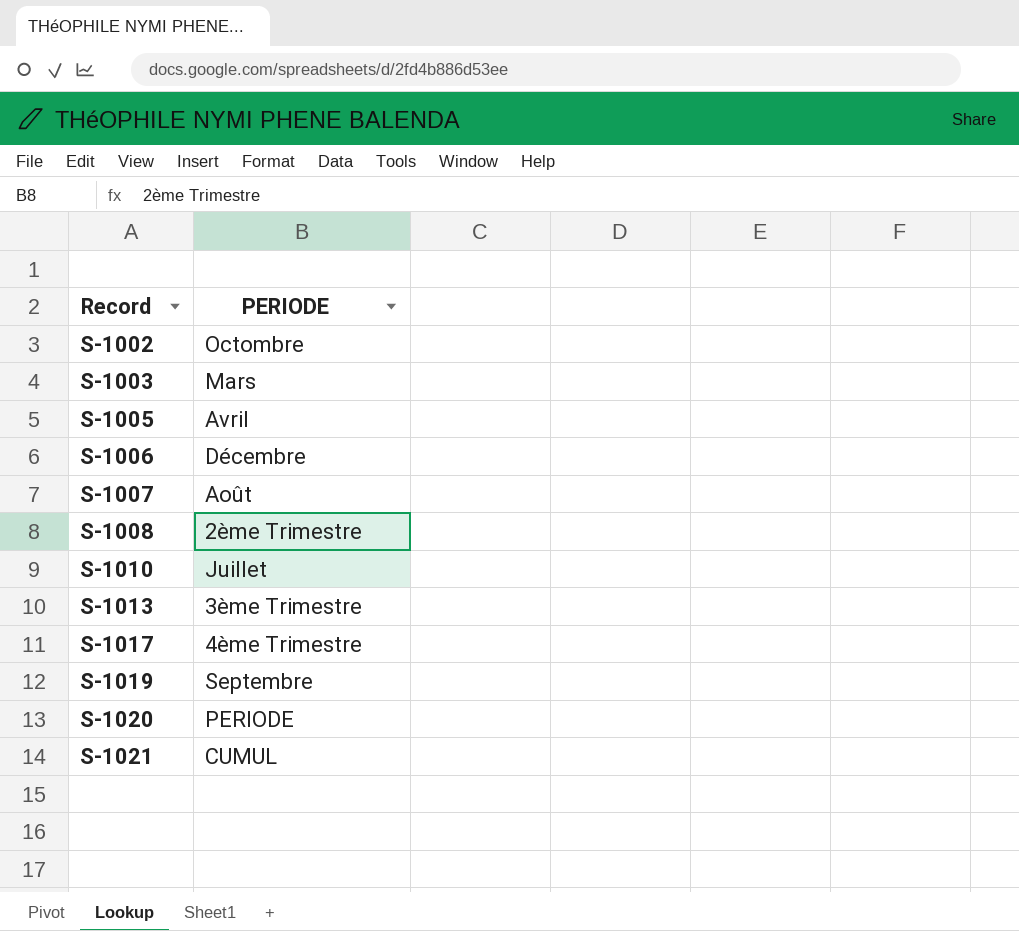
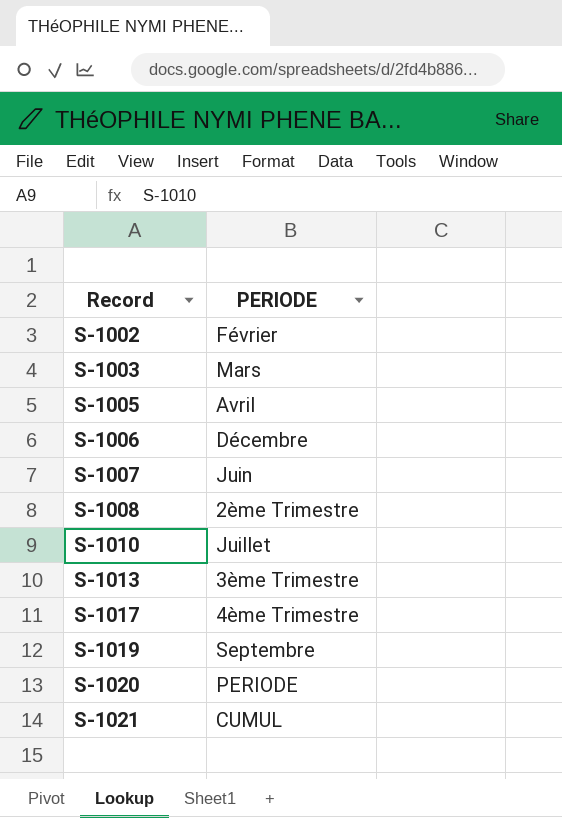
S-1002 | PERIODE: Octombre -> Février
S-1007 | PERIODE: Août -> Juin

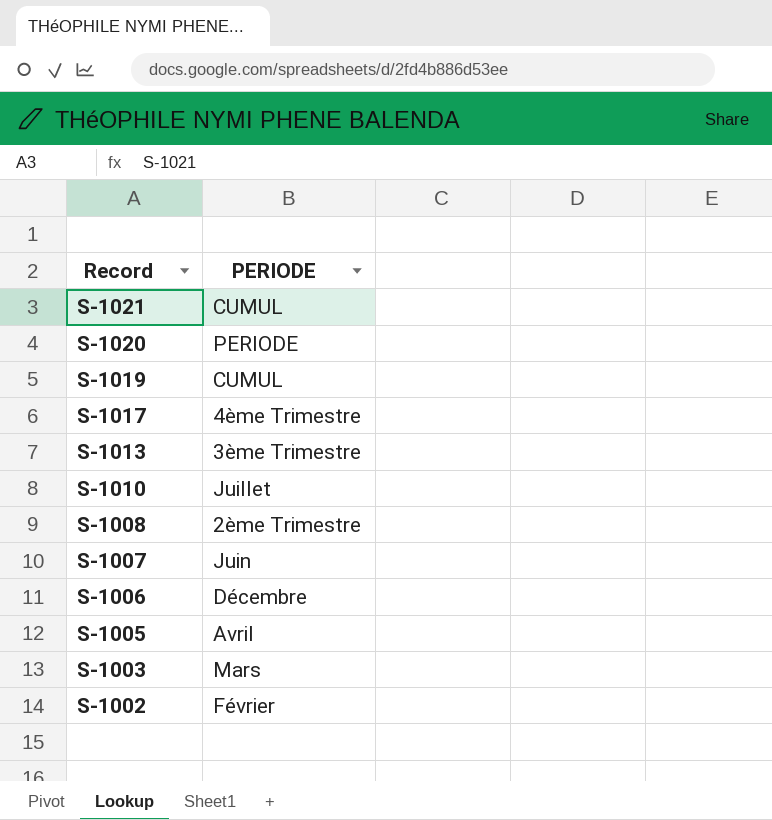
row order: Record ascending -> Record descending
S-1019 | PERIODE: Septembre -> CUMUL

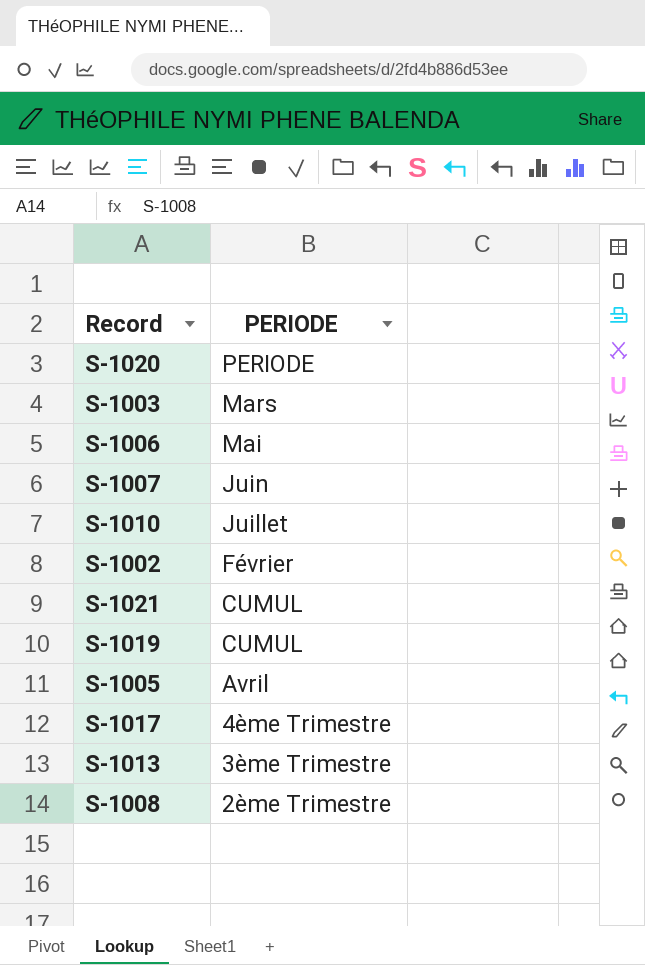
row order: Record descending -> PERIODE descending
S-1006 | PERIODE: Décembre -> Mai

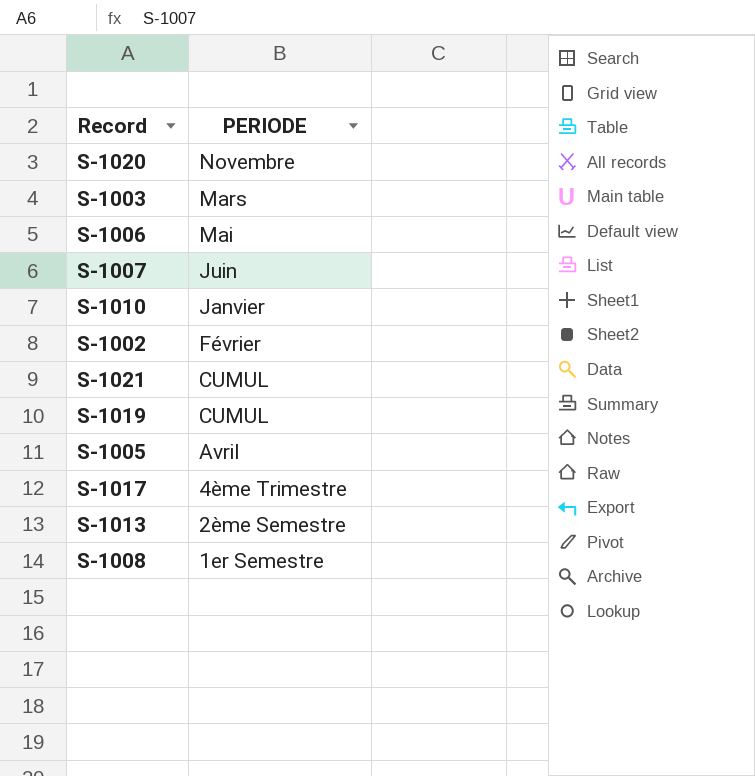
S-1020 | PERIODE: PERIODE -> Novembre
S-1010 | PERIODE: Juillet -> Janvier
S-1013 | PERIODE: 3ème Trimestre -> 2ème Semestre
S-1008 | PERIODE: 2ème Trimestre -> 1er Semestre

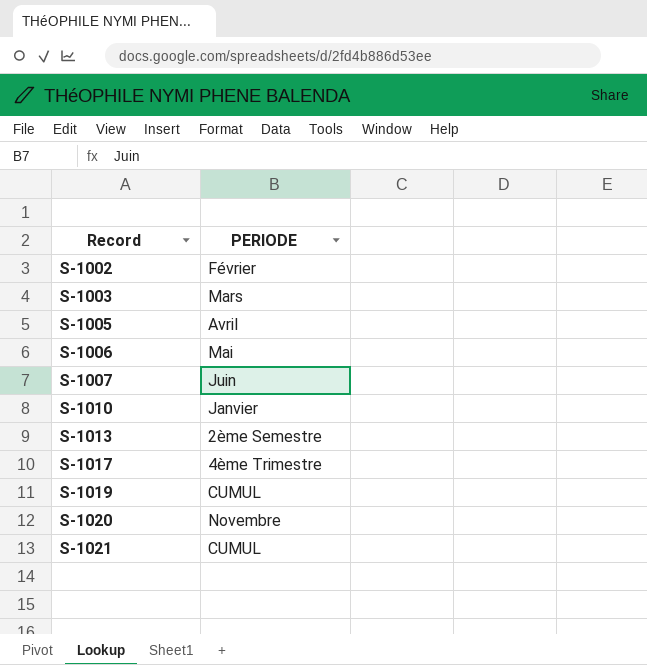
row order: PERIODE descending -> Record ascending
row S-1008: 1er Semestre -> none

